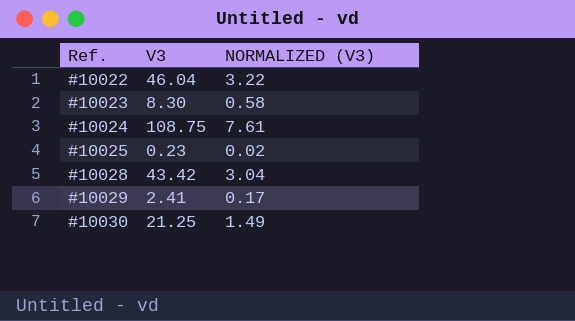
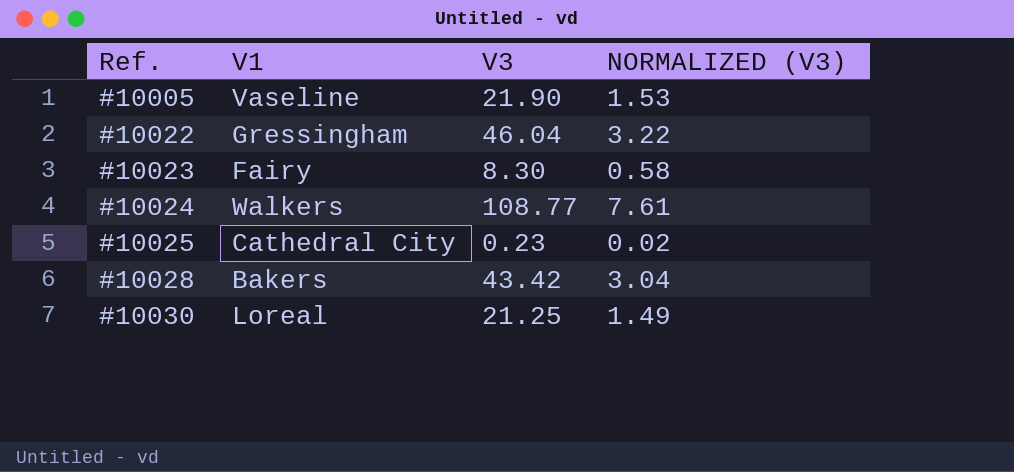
column V1 | position: none -> 2
row #10029: 2.41 | 0.17 -> none
row #10005: none -> Vaseline | 21.90 | 1.53
#10024 | V3: 108.75 -> 108.77

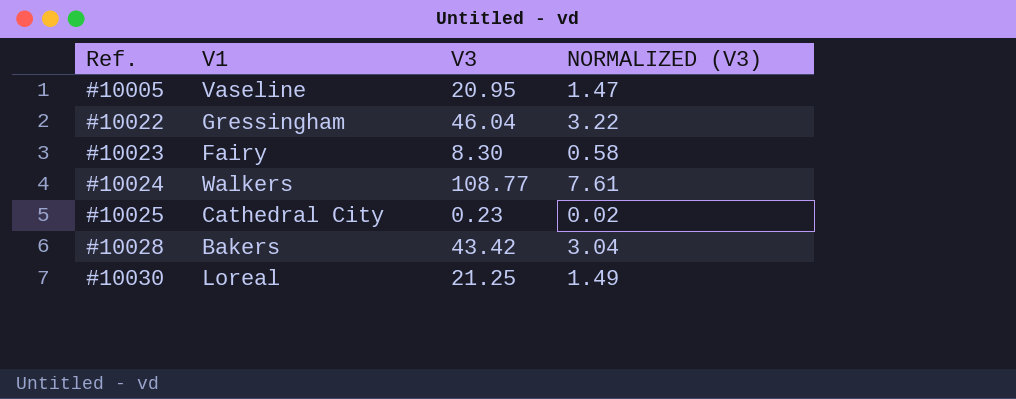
#10005 | V3: 21.90 -> 20.95
#10005 | NORMALIZED (V3): 1.53 -> 1.47

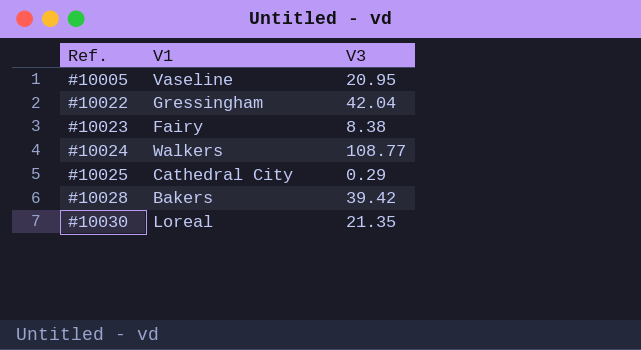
column NORMALIZED (V3) | formula: [V3] * 0.07 -> none
#10022 | V3: 46.04 -> 42.04
#10023 | V3: 8.30 -> 8.38
#10025 | V3: 0.23 -> 0.29
#10028 | V3: 43.42 -> 39.42
#10030 | V3: 21.25 -> 21.35

